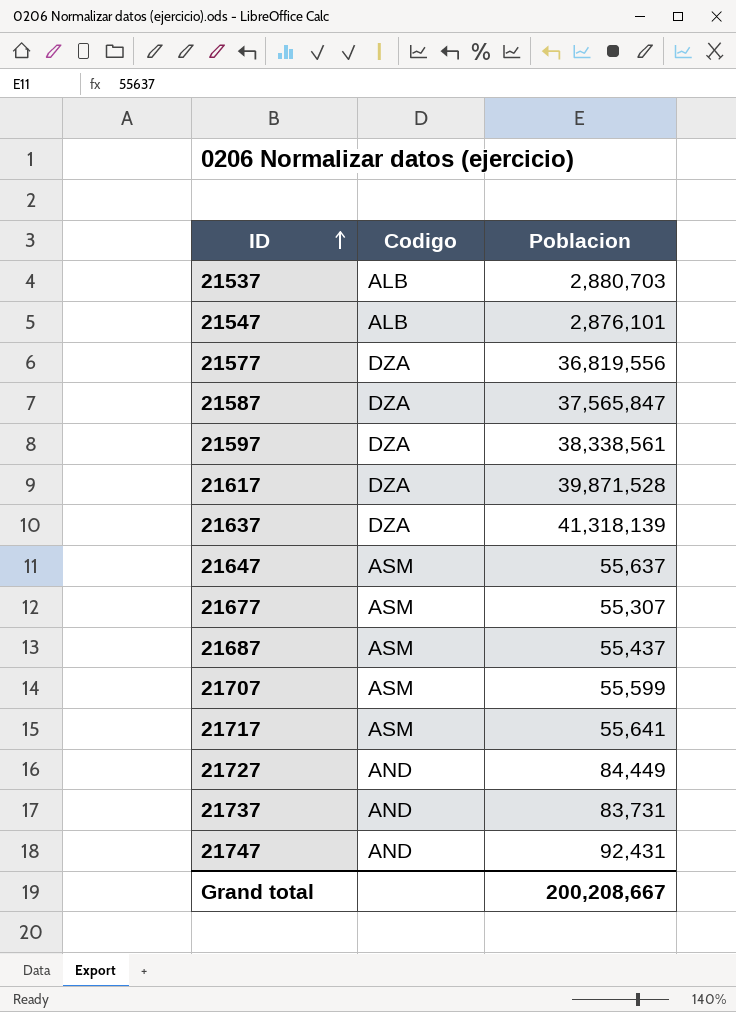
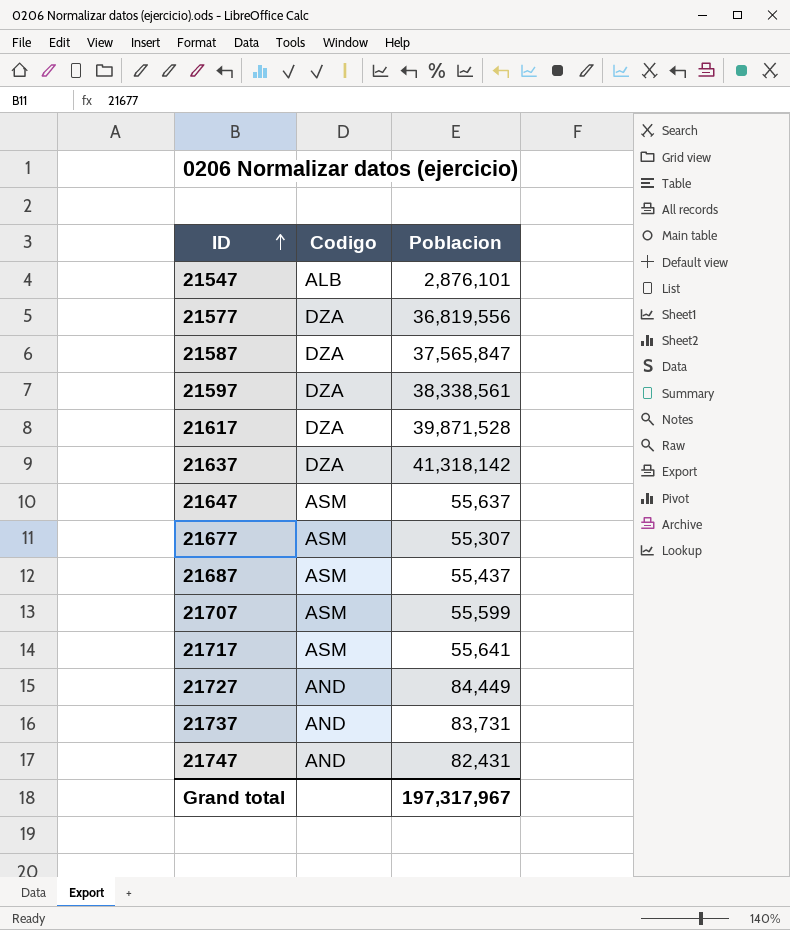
row 21537: ALB | 2,880,703 -> none
21637 | Poblacion: 41,318,139 -> 41,318,142
21747 | Poblacion: 92,431 -> 82,431
Grand total | Poblacion: 200,208,667 -> 197,317,967

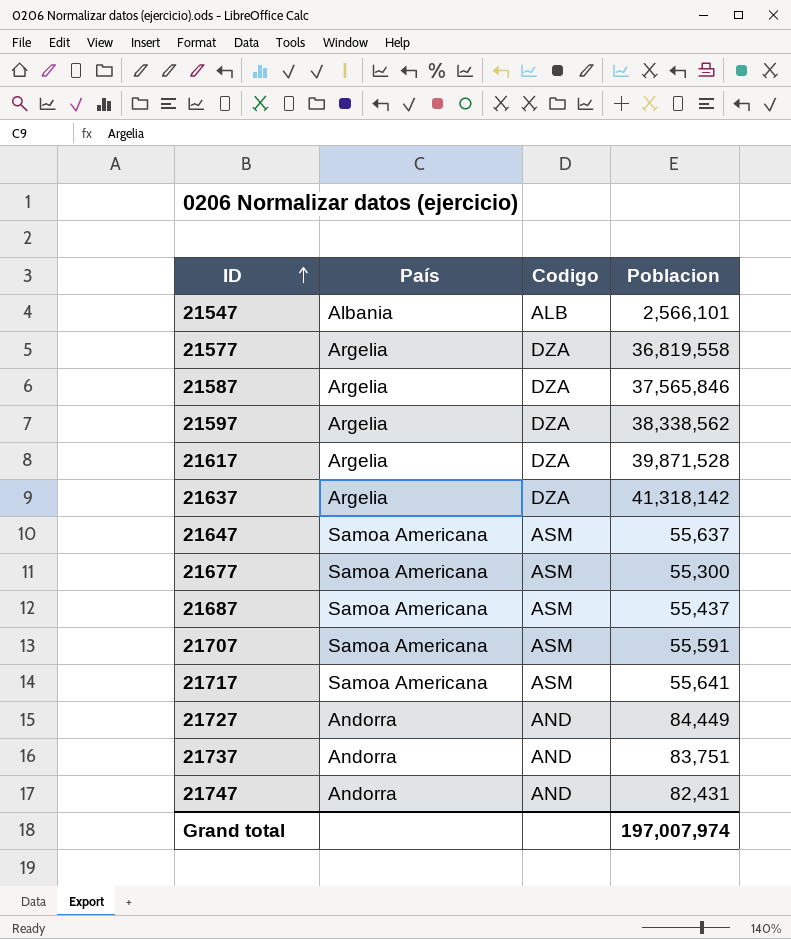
column País | position: none -> 2
21547 | Poblacion: 2,876,101 -> 2,566,101
21577 | Poblacion: 36,819,556 -> 36,819,558
21587 | Poblacion: 37,565,847 -> 37,565,846
21597 | Poblacion: 38,338,561 -> 38,338,562
21677 | Poblacion: 55,307 -> 55,300
21707 | Poblacion: 55,599 -> 55,591
21737 | Poblacion: 83,731 -> 83,751
Grand total | Poblacion: 197,317,967 -> 197,007,974

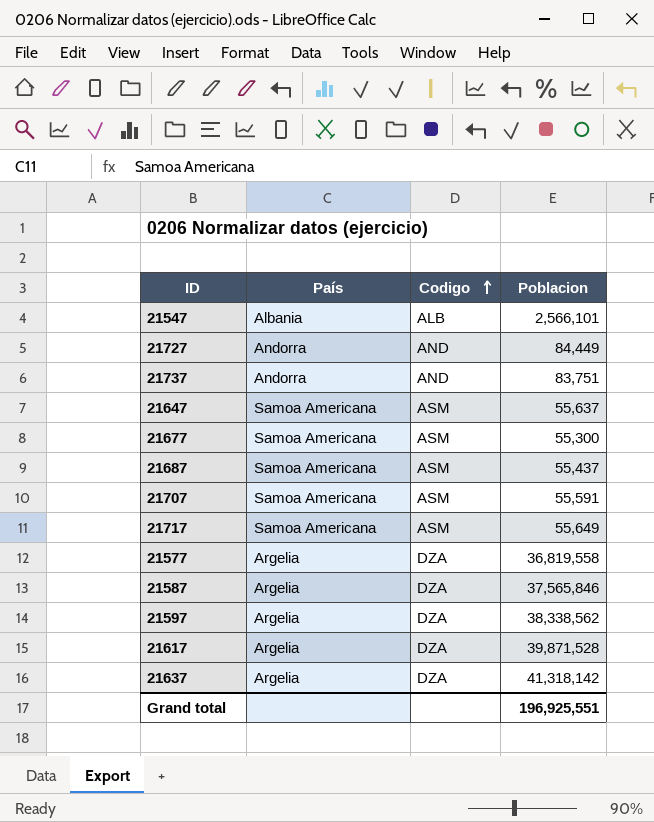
row order: ID ascending -> Codigo ascending
row 21747: Andorra | AND | 82,431 -> none
21717 | Poblacion: 55,641 -> 55,649
Grand total | Poblacion: 197,007,974 -> 196,925,551

